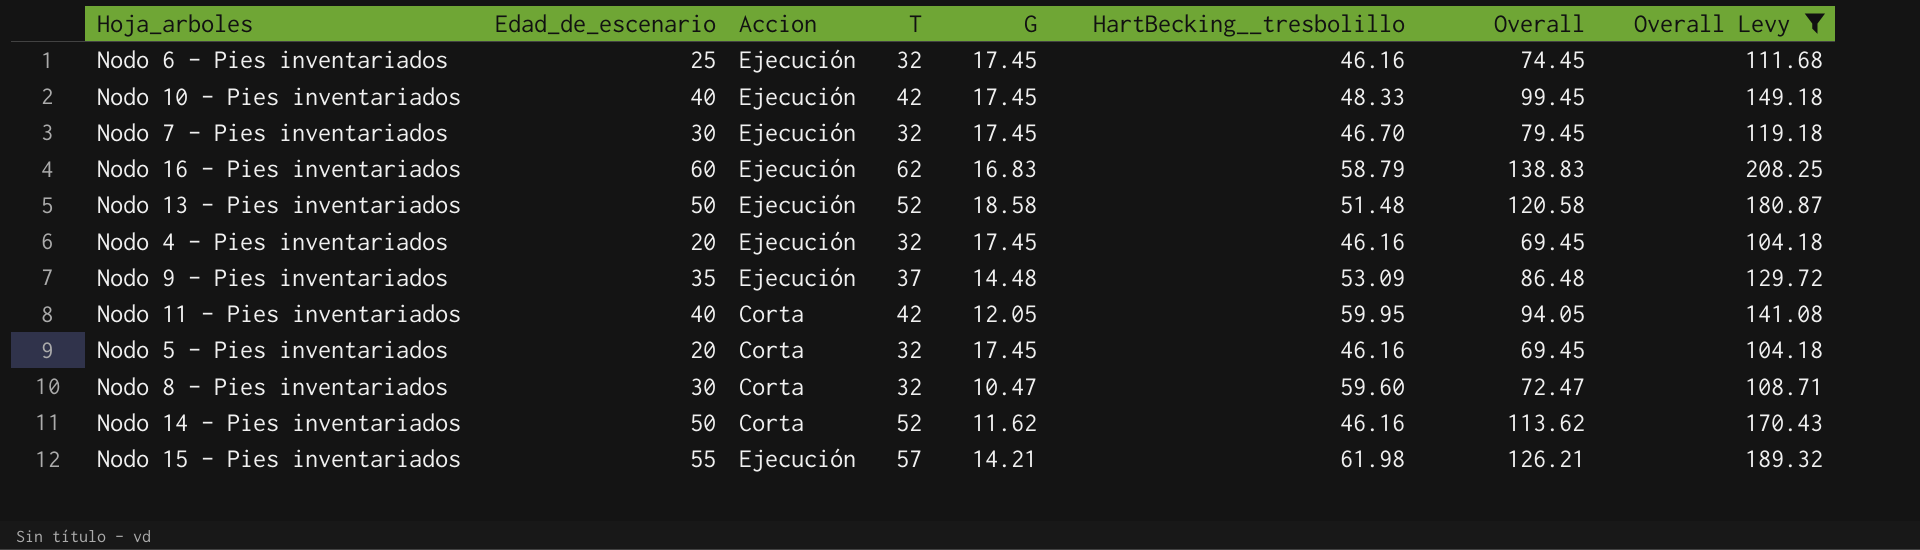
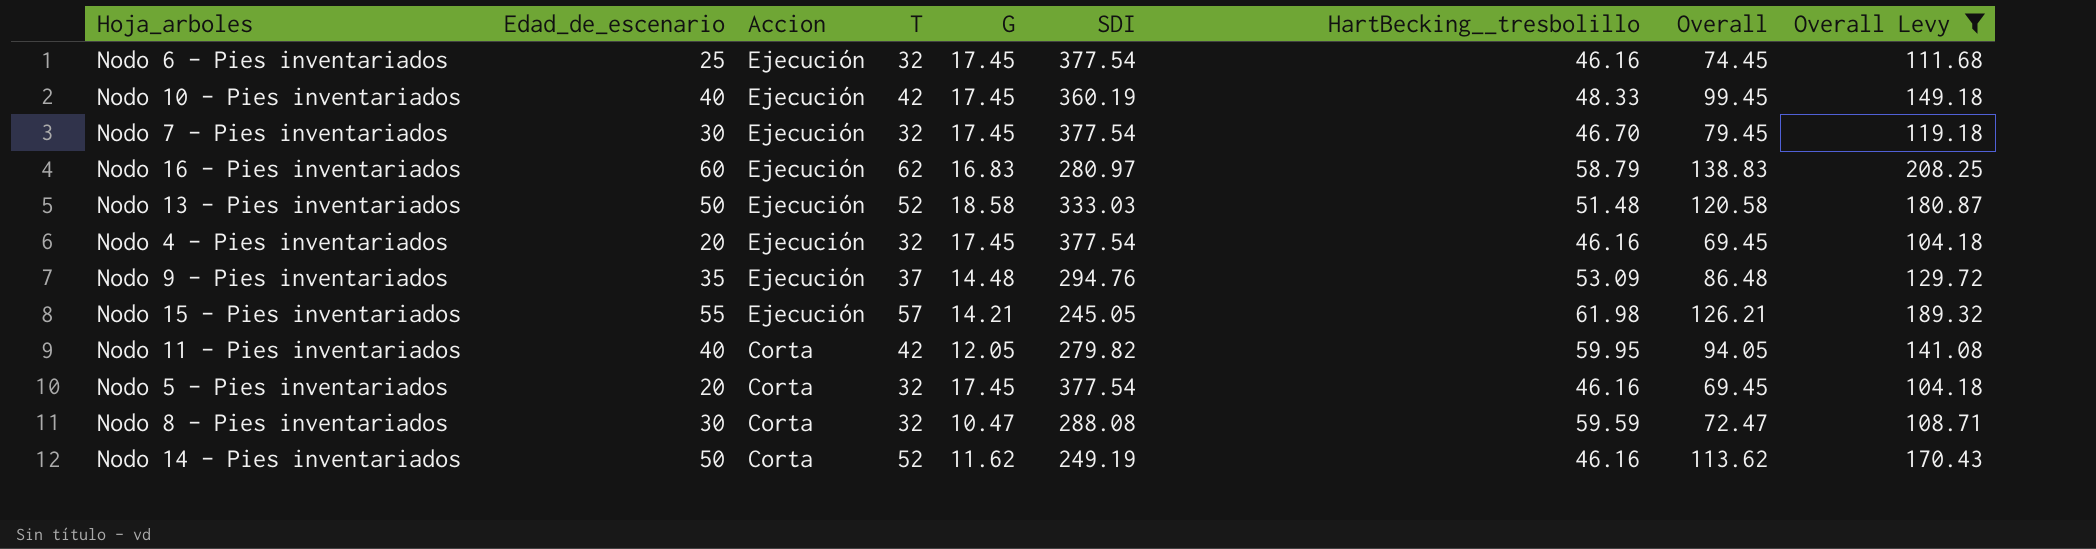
row order: none -> Accion descending
column SDI | position: none -> 6
Nodo 8 - Pies inventariados | HartBecking__tresbolillo: 59.60 -> 59.59

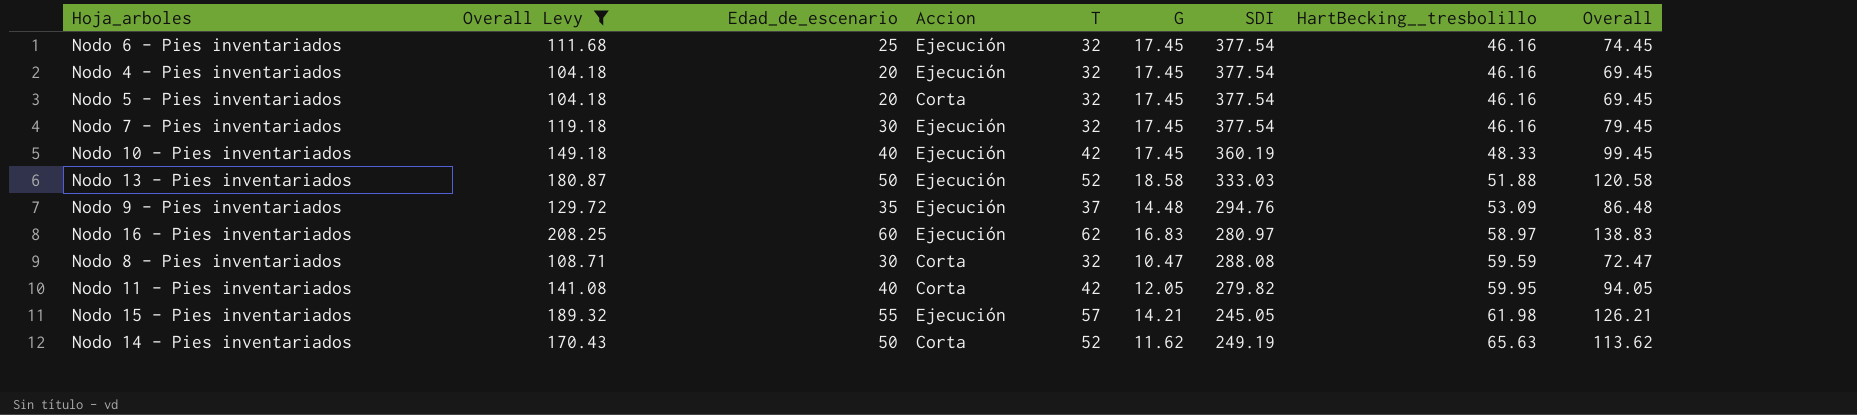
row order: Accion descending -> HartBecking__tresbolillo ascending
column Overall Levy | position: 9 -> 2
Nodo 7 - Pies inventariados | HartBecking__tresbolillo: 46.70 -> 46.16
Nodo 13 - Pies inventariados | HartBecking__tresbolillo: 51.48 -> 51.88
Nodo 16 - Pies inventariados | HartBecking__tresbolillo: 58.79 -> 58.97
Nodo 14 - Pies inventariados | HartBecking__tresbolillo: 46.16 -> 65.63

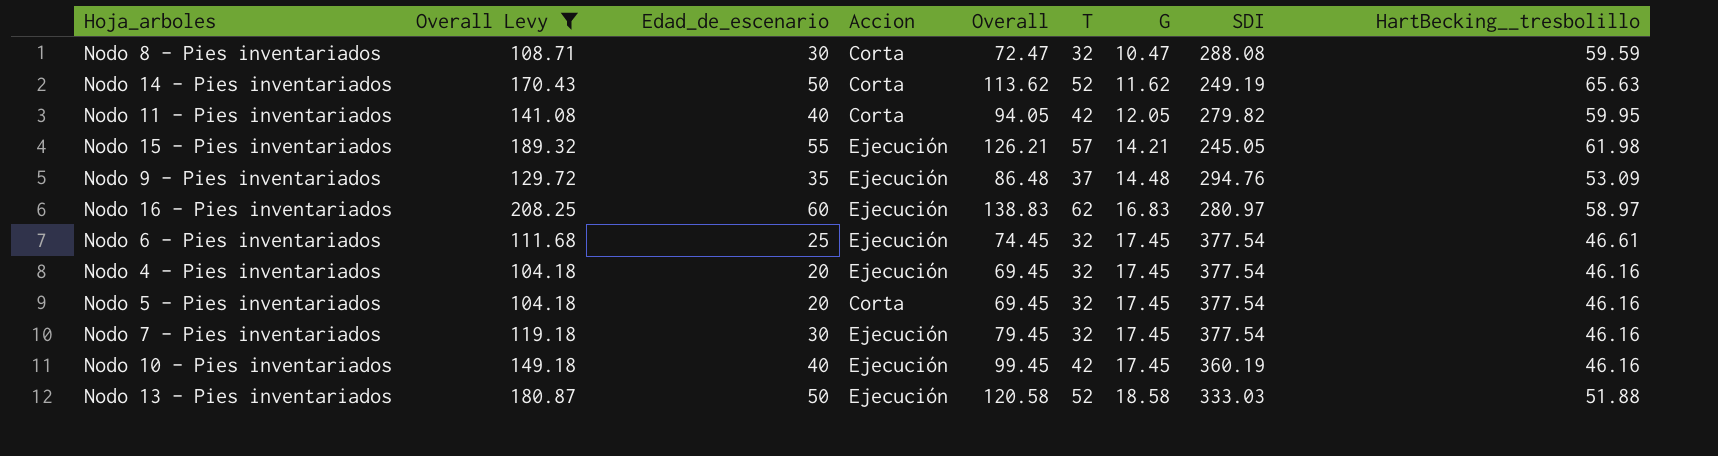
row order: HartBecking__tresbolillo ascending -> G ascending
column Overall | position: 9 -> 5
Nodo 6 - Pies inventariados | HartBecking__tresbolillo: 46.16 -> 46.61
Nodo 10 - Pies inventariados | HartBecking__tresbolillo: 48.33 -> 46.16

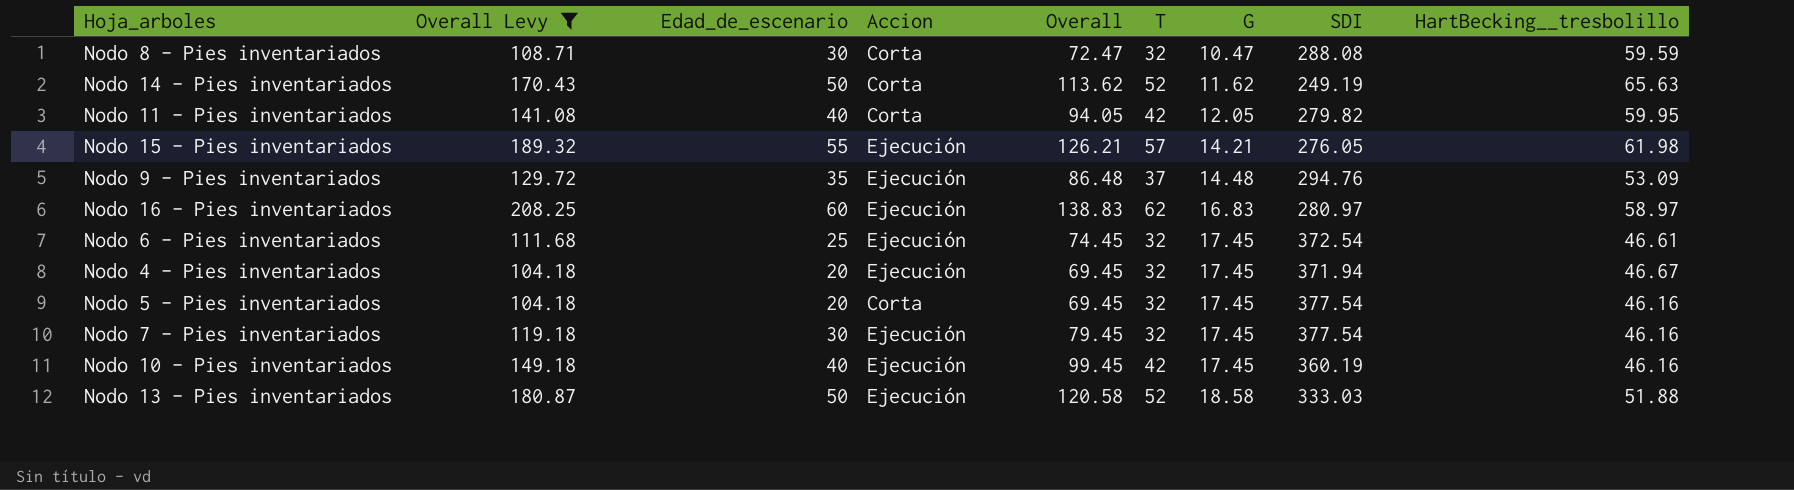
Nodo 15 - Pies inventariados | SDI: 245.05 -> 276.05
Nodo 6 - Pies inventariados | SDI: 377.54 -> 372.54
Nodo 4 - Pies inventariados | SDI: 377.54 -> 371.94
Nodo 4 - Pies inventariados | HartBecking__tresbolillo: 46.16 -> 46.67

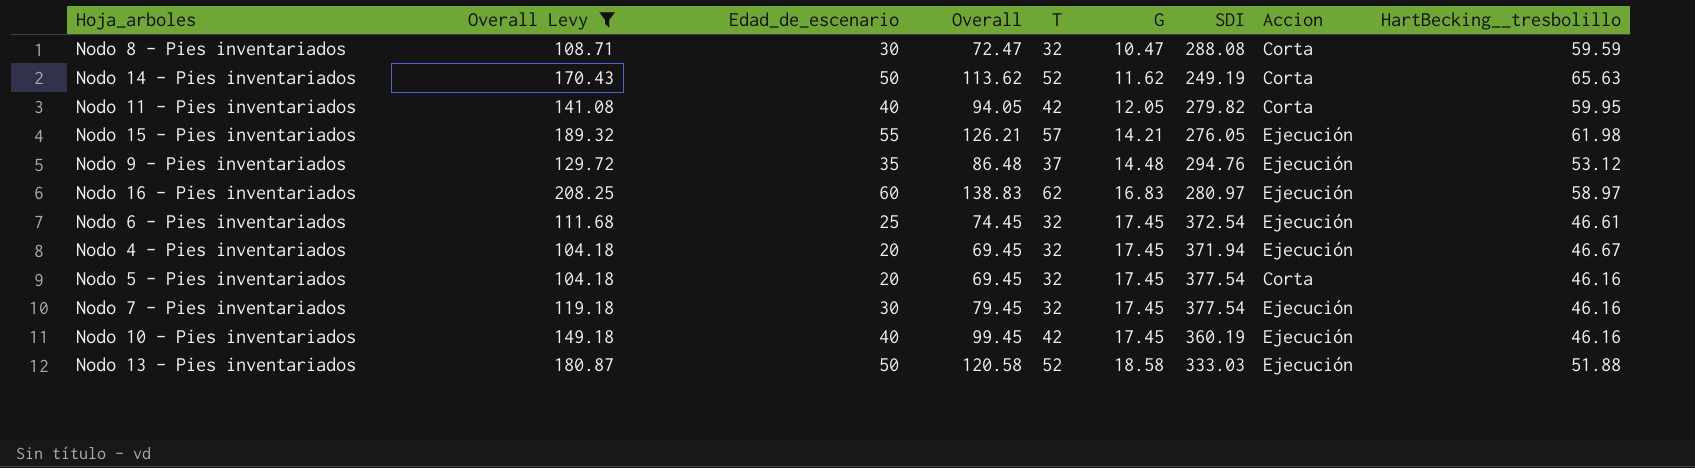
column Accion | position: 4 -> 8
Nodo 9 - Pies inventariados | HartBecking__tresbolillo: 53.09 -> 53.12

